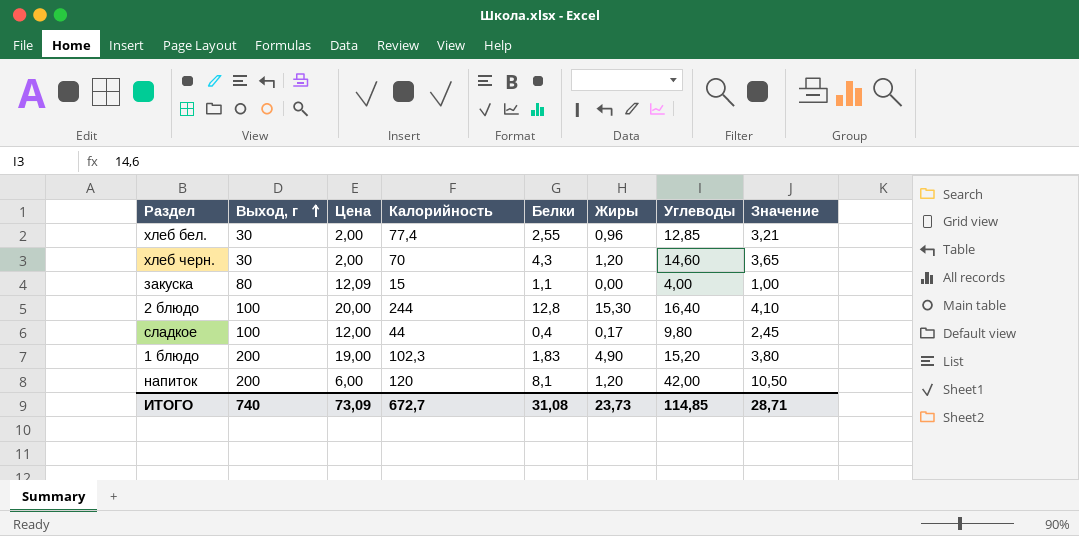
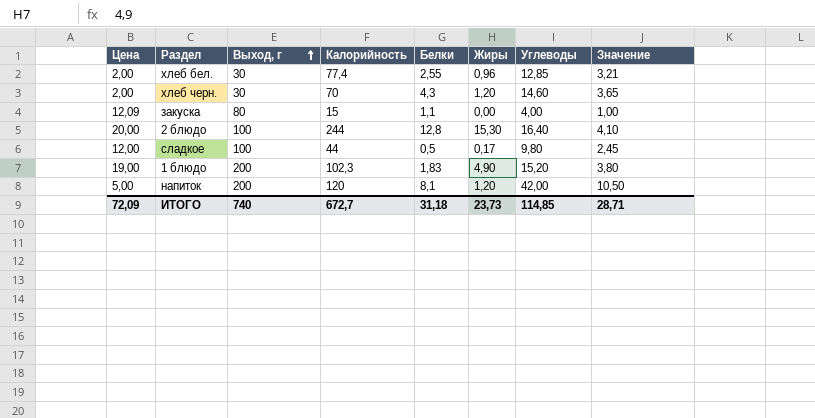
column Цена | position: 3 -> 1
сладкое | Белки: 0,4 -> 0,5
напиток | Цена: 6,00 -> 5,00
ИТОГО | Цена: 73,09 -> 72,09
ИТОГО | Белки: 31,08 -> 31,18

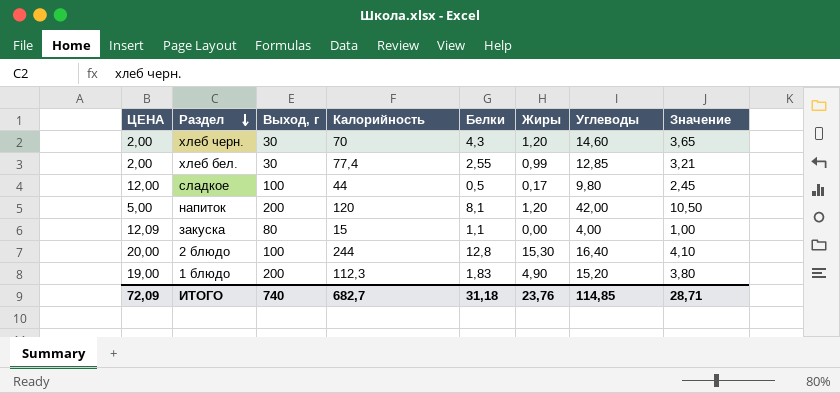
row order: Выход, г ascending -> Раздел descending
column name: Цена -> ЦЕНА
хлеб бел. | Жиры: 0,96 -> 0,99
1 блюдо | Калорийность: 102,3 -> 112,3
ИТОГО | Калорийность: 672,7 -> 682,7
ИТОГО | Жиры: 23,73 -> 23,76

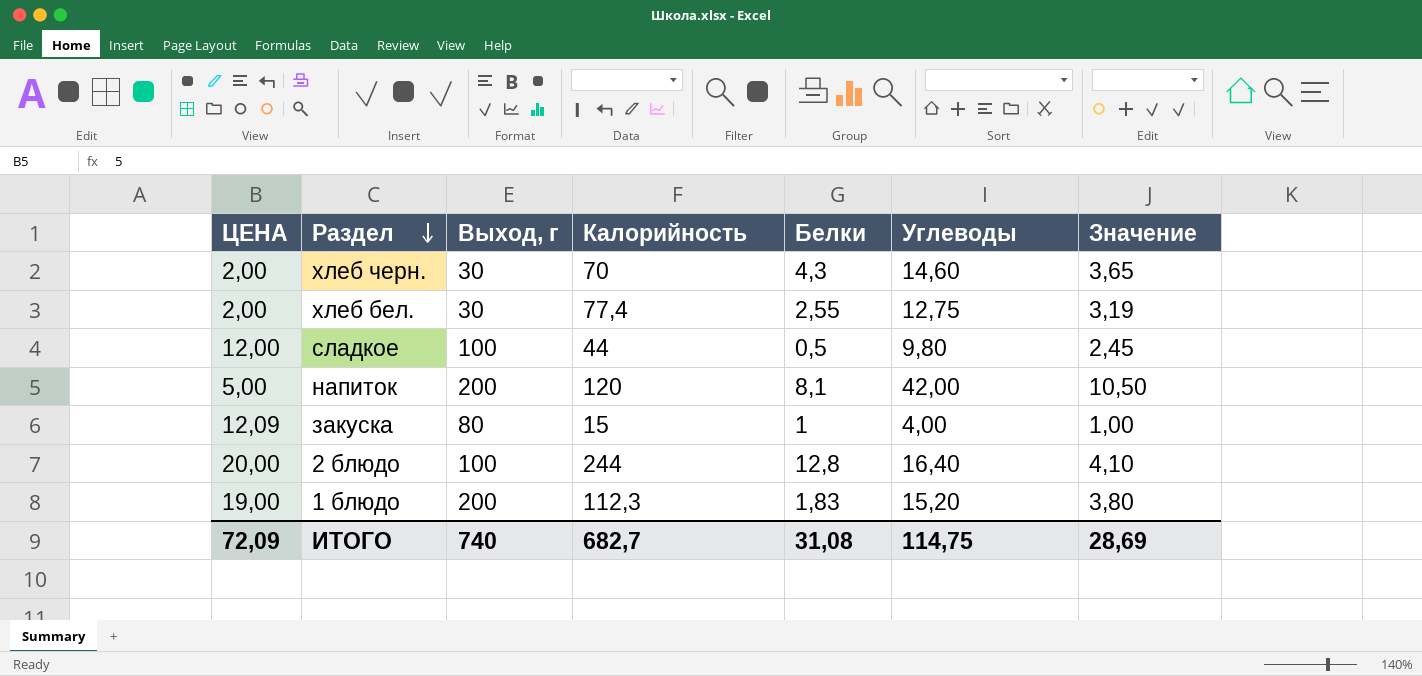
column Жиры | position: 6 -> none
хлеб бел. | Углеводы: 12,85 -> 12,75
хлеб бел. | Значение: 3,21 -> 3,19
закуска | Белки: 1,1 -> 1
ИТОГО | Белки: 31,18 -> 31,08
ИТОГО | Углеводы: 114,85 -> 114,75
ИТОГО | Значение: 28,71 -> 28,69

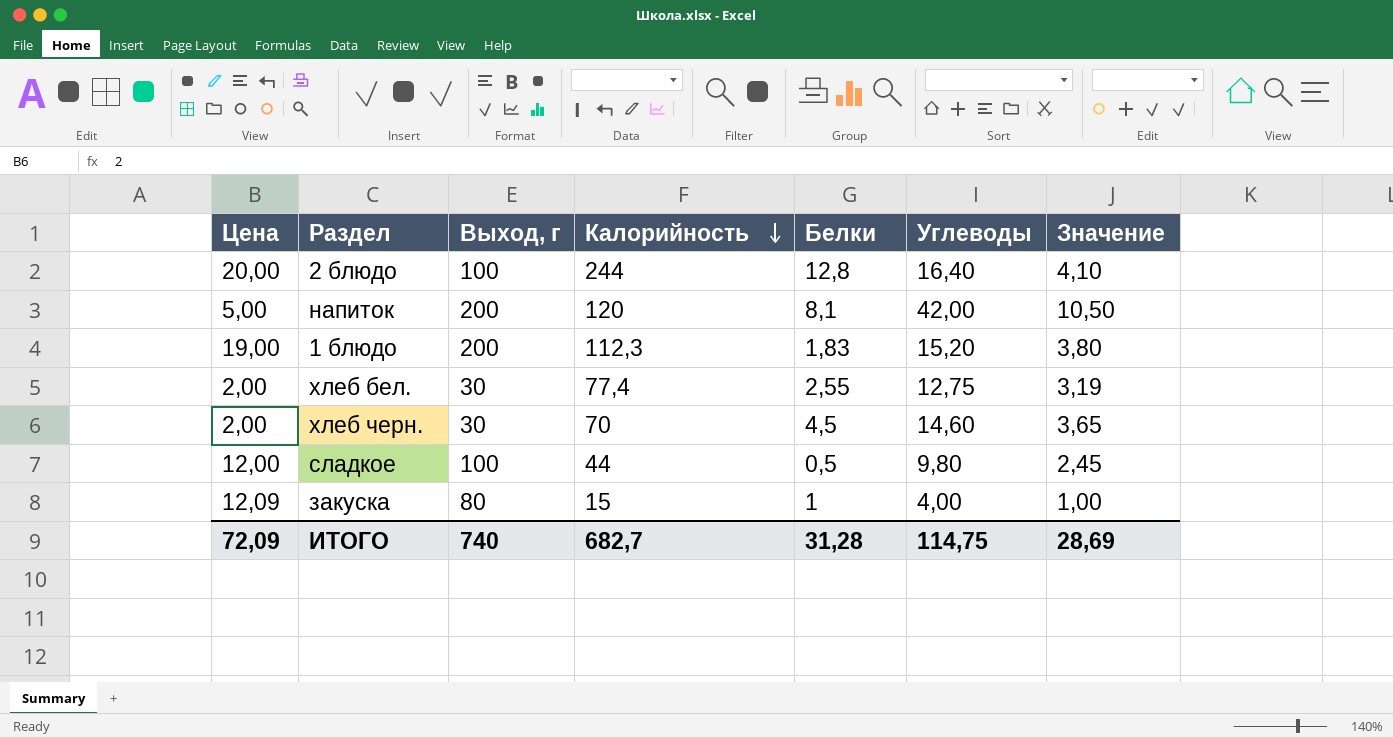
row order: Раздел descending -> Калорийность descending
column name: ЦЕНА -> Цена
хлеб черн. | Белки: 4,3 -> 4,5
ИТОГО | Белки: 31,08 -> 31,28

